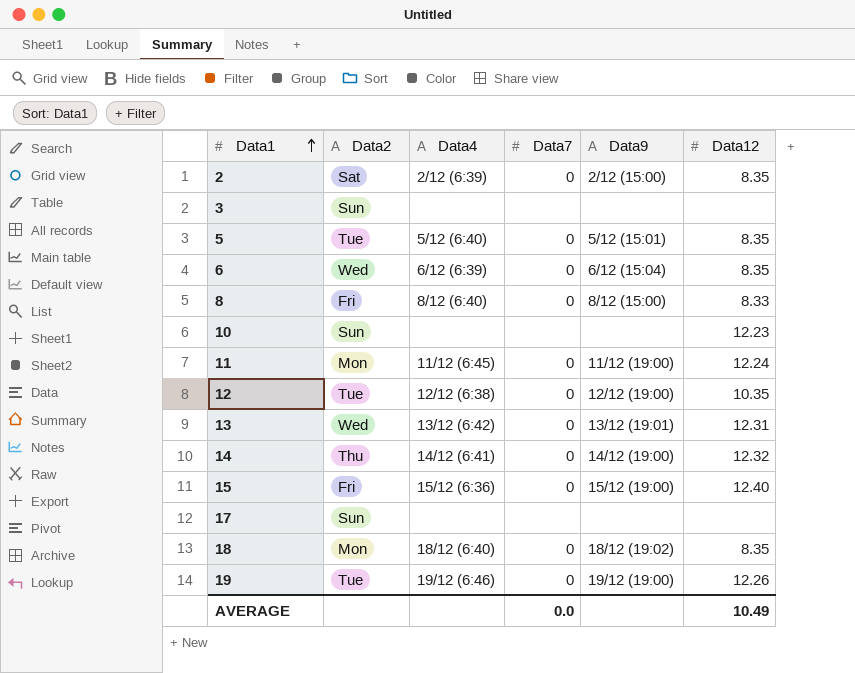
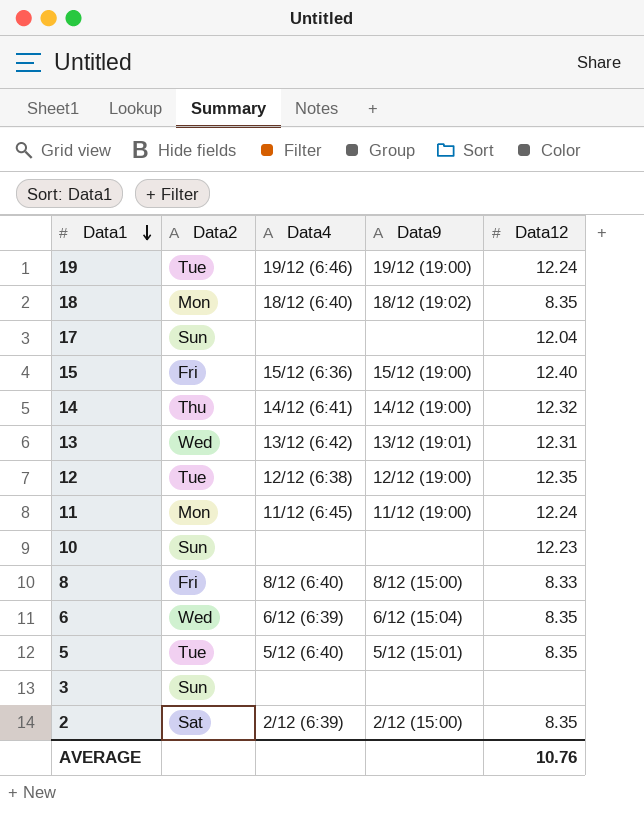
row order: Data1 ascending -> Data1 descending
column Data7 | position: 4 -> none
19 | Data12: 12.26 -> 12.24
17 | Data12: none -> 12.04
12 | Data12: 10.35 -> 12.35
AVERAGE | Data12: 10.49 -> 10.76

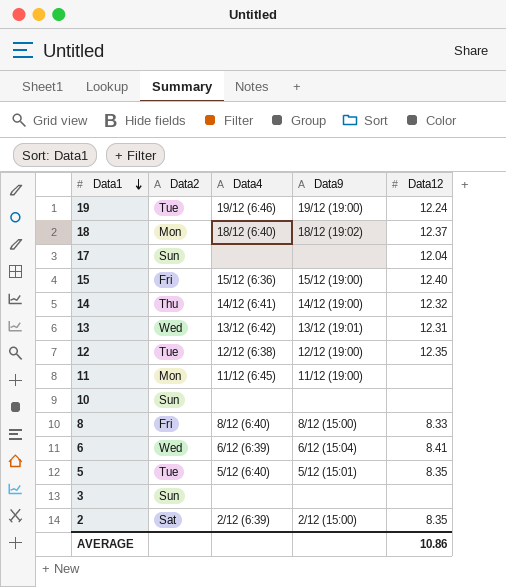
18 | Data12: 8.35 -> 12.37
11 | Data12: 12.24 -> none
10 | Data12: 12.23 -> none
6 | Data12: 8.35 -> 8.41
AVERAGE | Data12: 10.76 -> 10.86

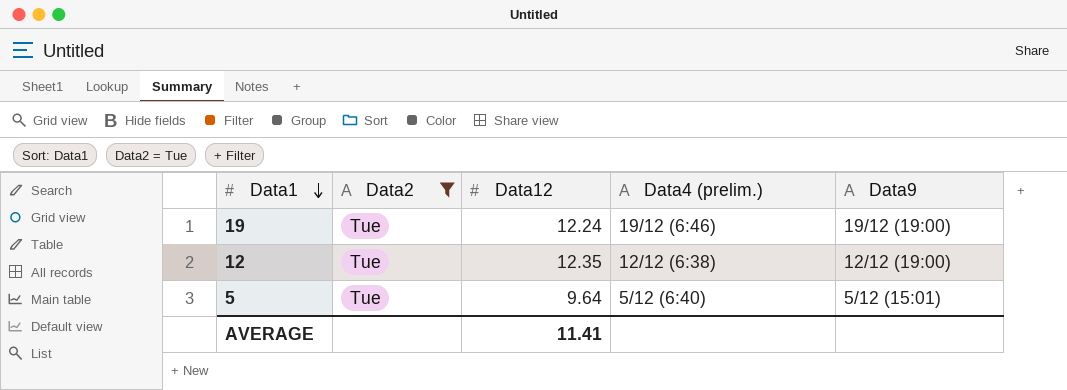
filter: none -> Data2 = Tue
column Data12 | position: 5 -> 3
column name: Data4 -> Data4 (prelim.)
5 | Data12: 8.35 -> 9.64
AVERAGE | Data12: 10.86 -> 11.41

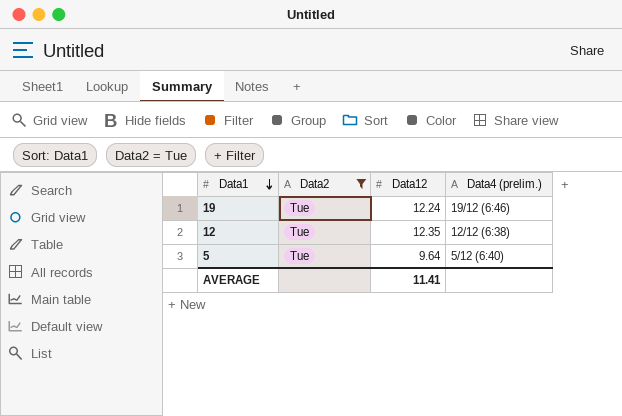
column Data9 | position: 5 -> none

